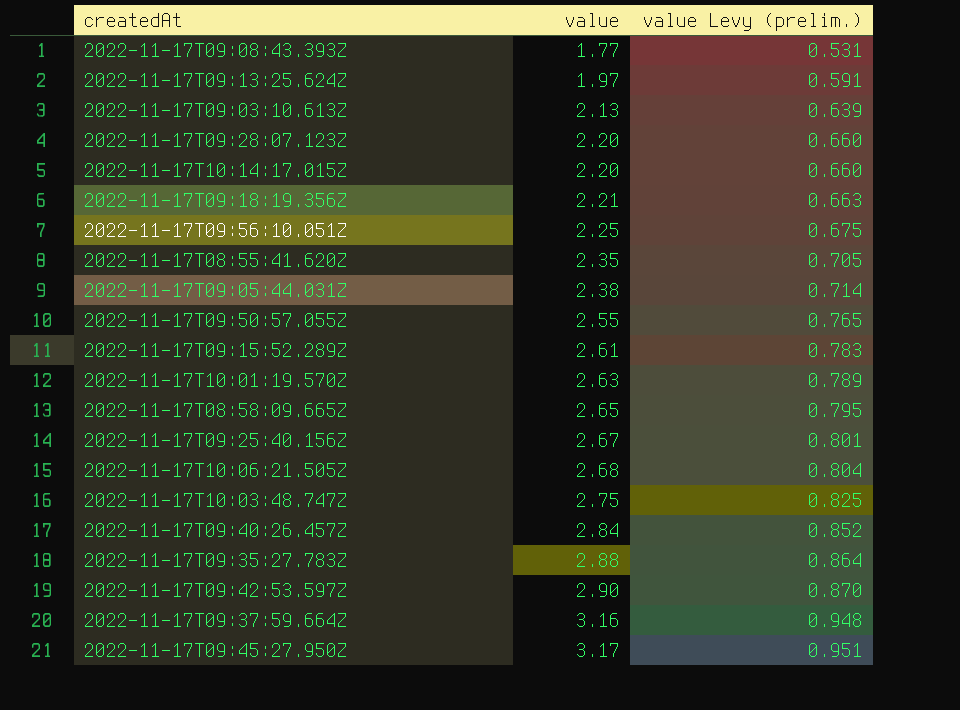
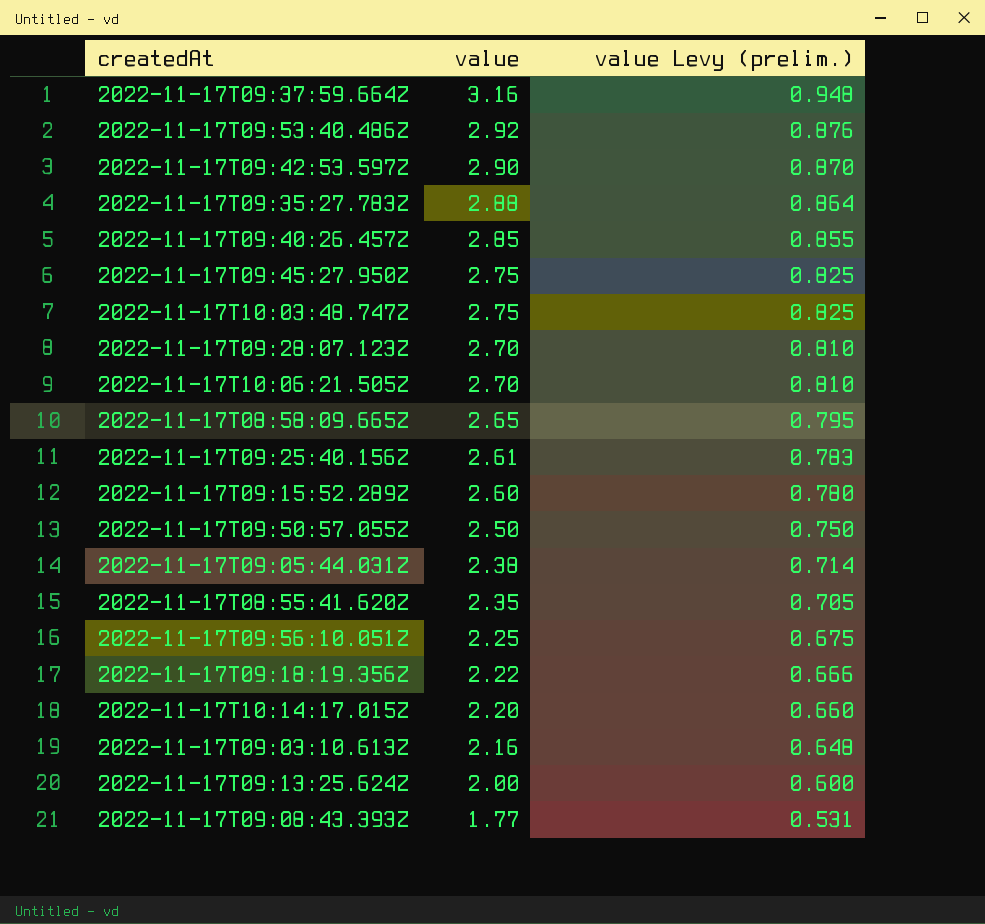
row order: value ascending -> value descending
row 2022-11-17T10:01:19.570Z: 2.63 | 0.789 -> none
row 2022-11-17T09:53:40.486Z: none -> 2.92 | 0.876
2022-11-17T09:40:26.457Z | value: 2.84 -> 2.85
2022-11-17T09:40:26.457Z | value Levy (prelim.): 0.852 -> 0.855
2022-11-17T09:45:27.950Z | value: 3.17 -> 2.75
2022-11-17T09:45:27.950Z | value Levy (prelim.): 0.951 -> 0.825
2022-11-17T09:28:07.123Z | value: 2.20 -> 2.70
2022-11-17T09:28:07.123Z | value Levy (prelim.): 0.660 -> 0.810
2022-11-17T10:06:21.505Z | value: 2.68 -> 2.70
2022-11-17T10:06:21.505Z | value Levy (prelim.): 0.804 -> 0.810
2022-11-17T09:25:40.156Z | value: 2.67 -> 2.61
2022-11-17T09:25:40.156Z | value Levy (prelim.): 0.801 -> 0.783
2022-11-17T09:15:52.289Z | value: 2.61 -> 2.60
2022-11-17T09:15:52.289Z | value Levy (prelim.): 0.783 -> 0.780
2022-11-17T09:50:57.055Z | value: 2.55 -> 2.50
2022-11-17T09:50:57.055Z | value Levy (prelim.): 0.765 -> 0.750
2022-11-17T09:18:19.356Z | value: 2.21 -> 2.22
2022-11-17T09:18:19.356Z | value Levy (prelim.): 0.663 -> 0.666
2022-11-17T09:03:10.613Z | value: 2.13 -> 2.16
2022-11-17T09:03:10.613Z | value Levy (prelim.): 0.639 -> 0.648
2022-11-17T09:13:25.624Z | value: 1.97 -> 2.00
2022-11-17T09:13:25.624Z | value Levy (prelim.): 0.591 -> 0.600

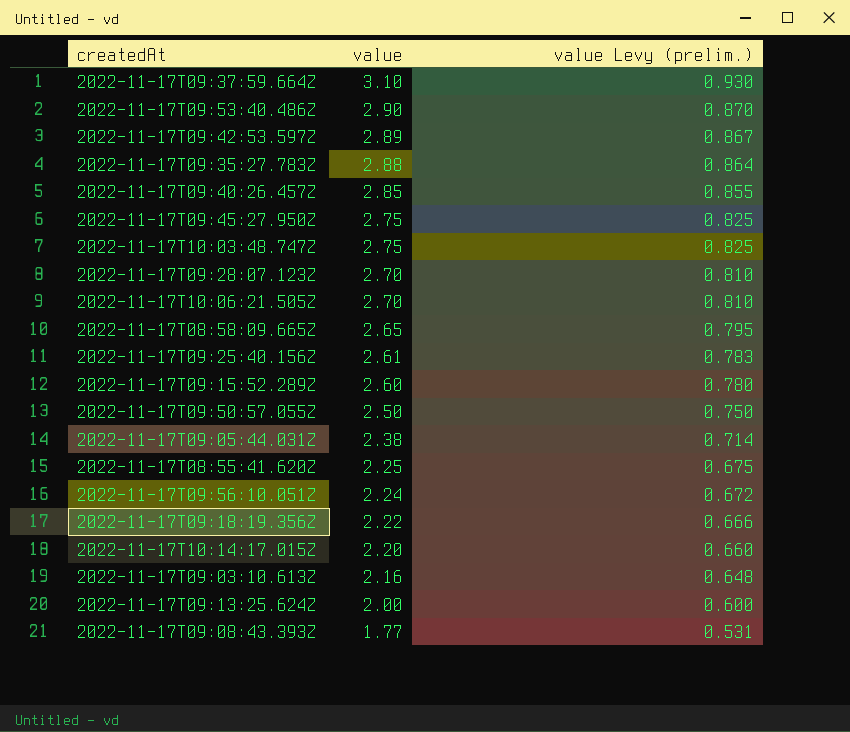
2022-11-17T09:37:59.664Z | value: 3.16 -> 3.10
2022-11-17T09:37:59.664Z | value Levy (prelim.): 0.948 -> 0.930
2022-11-17T09:53:40.486Z | value: 2.92 -> 2.90
2022-11-17T09:53:40.486Z | value Levy (prelim.): 0.876 -> 0.870
2022-11-17T09:42:53.597Z | value: 2.90 -> 2.89
2022-11-17T09:42:53.597Z | value Levy (prelim.): 0.870 -> 0.867
2022-11-17T08:55:41.620Z | value: 2.35 -> 2.25
2022-11-17T08:55:41.620Z | value Levy (prelim.): 0.705 -> 0.675
2022-11-17T09:56:10.051Z | value: 2.25 -> 2.24
2022-11-17T09:56:10.051Z | value Levy (prelim.): 0.675 -> 0.672

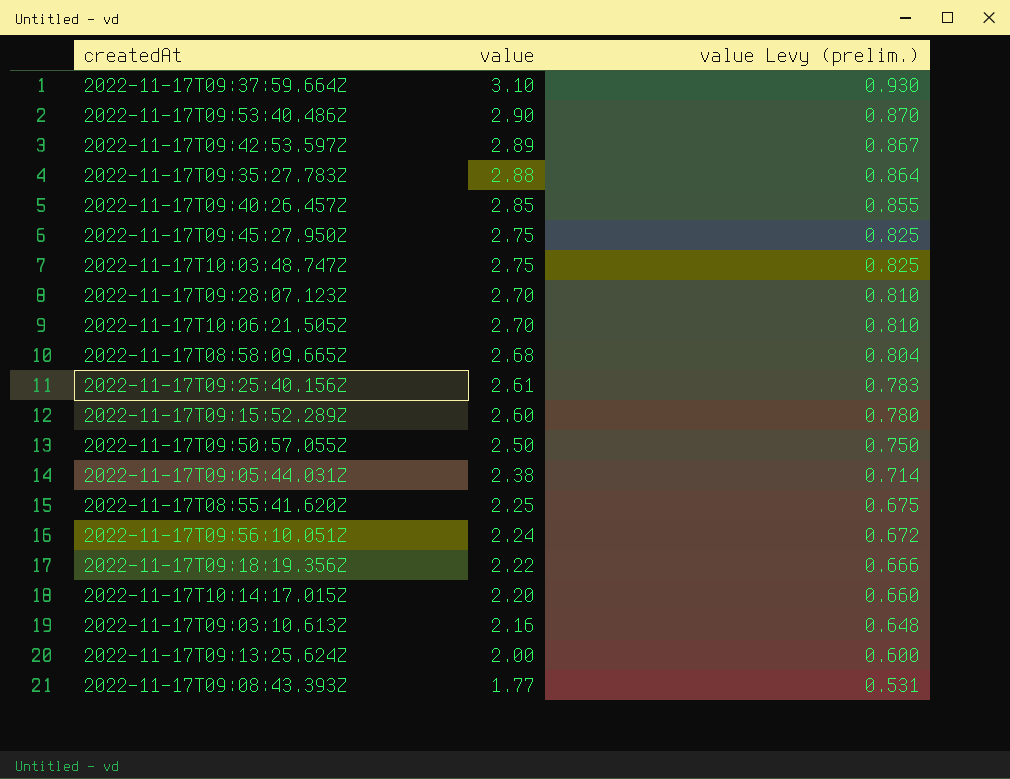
2022-11-17T08:58:09.665Z | value: 2.65 -> 2.68
2022-11-17T08:58:09.665Z | value Levy (prelim.): 0.795 -> 0.804

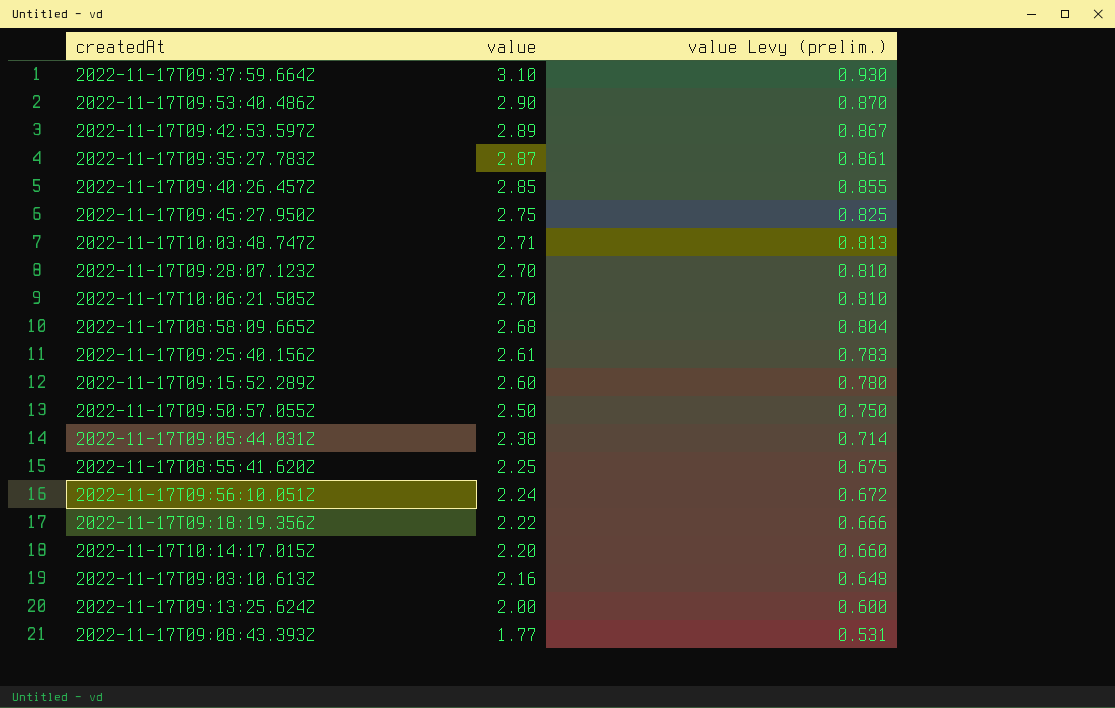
2022-11-17T09:35:27.783Z | value: 2.88 -> 2.87
2022-11-17T09:35:27.783Z | value Levy (prelim.): 0.864 -> 0.861
2022-11-17T10:03:48.747Z | value: 2.75 -> 2.71
2022-11-17T10:03:48.747Z | value Levy (prelim.): 0.825 -> 0.813

